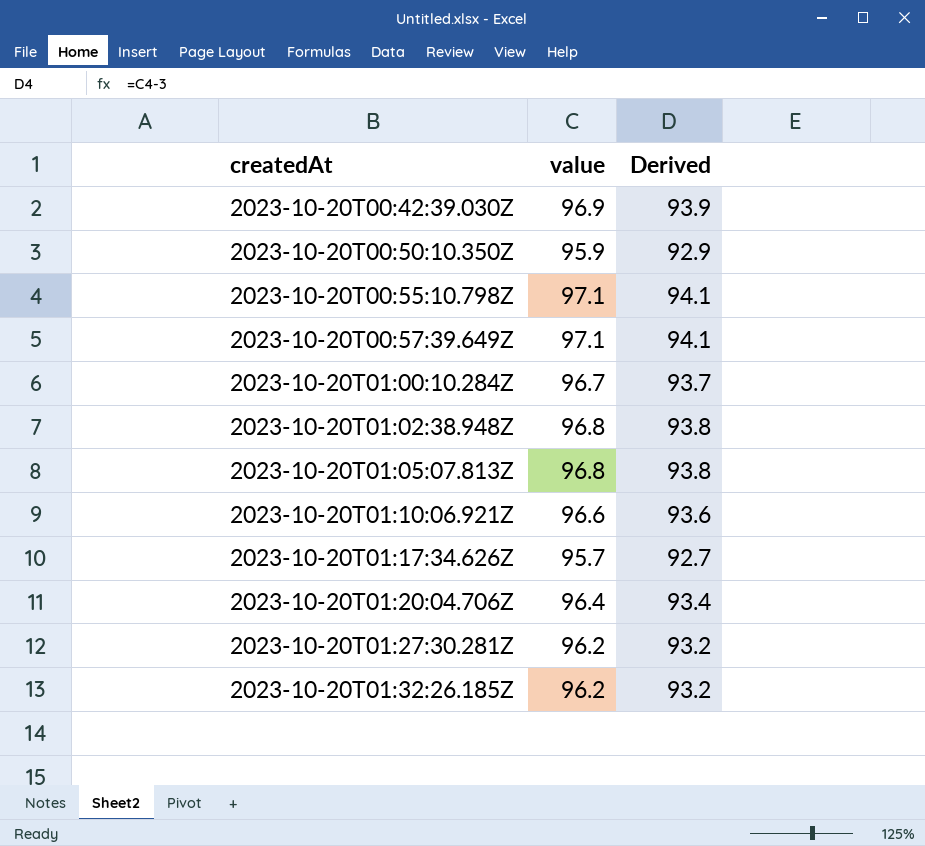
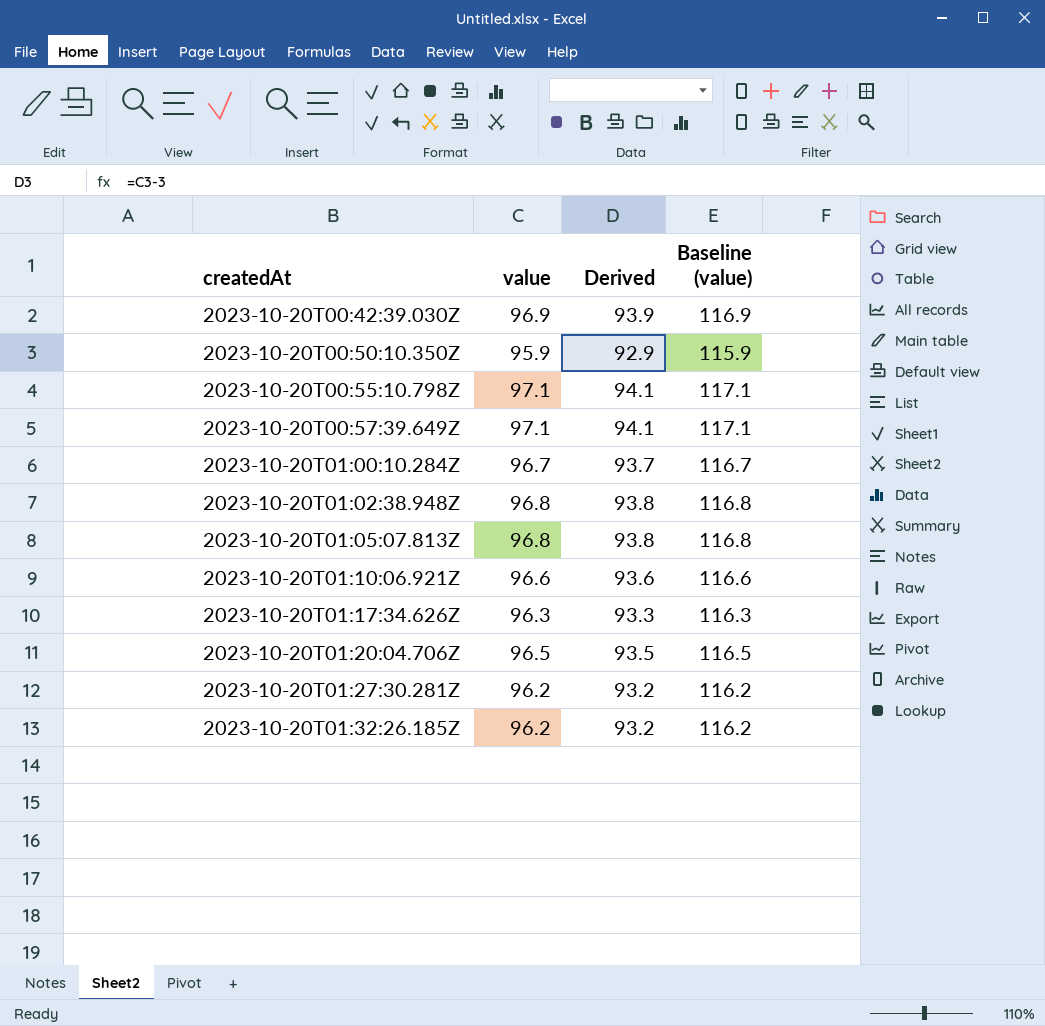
column Baseline (value) | formula: none -> [value] + 20
2023-10-20T01:17:34.626Z | value: 95.7 -> 96.3
2023-10-20T01:17:34.626Z | Derived: 92.7 -> 93.3
2023-10-20T01:20:04.706Z | value: 96.4 -> 96.5
2023-10-20T01:20:04.706Z | Derived: 93.4 -> 93.5

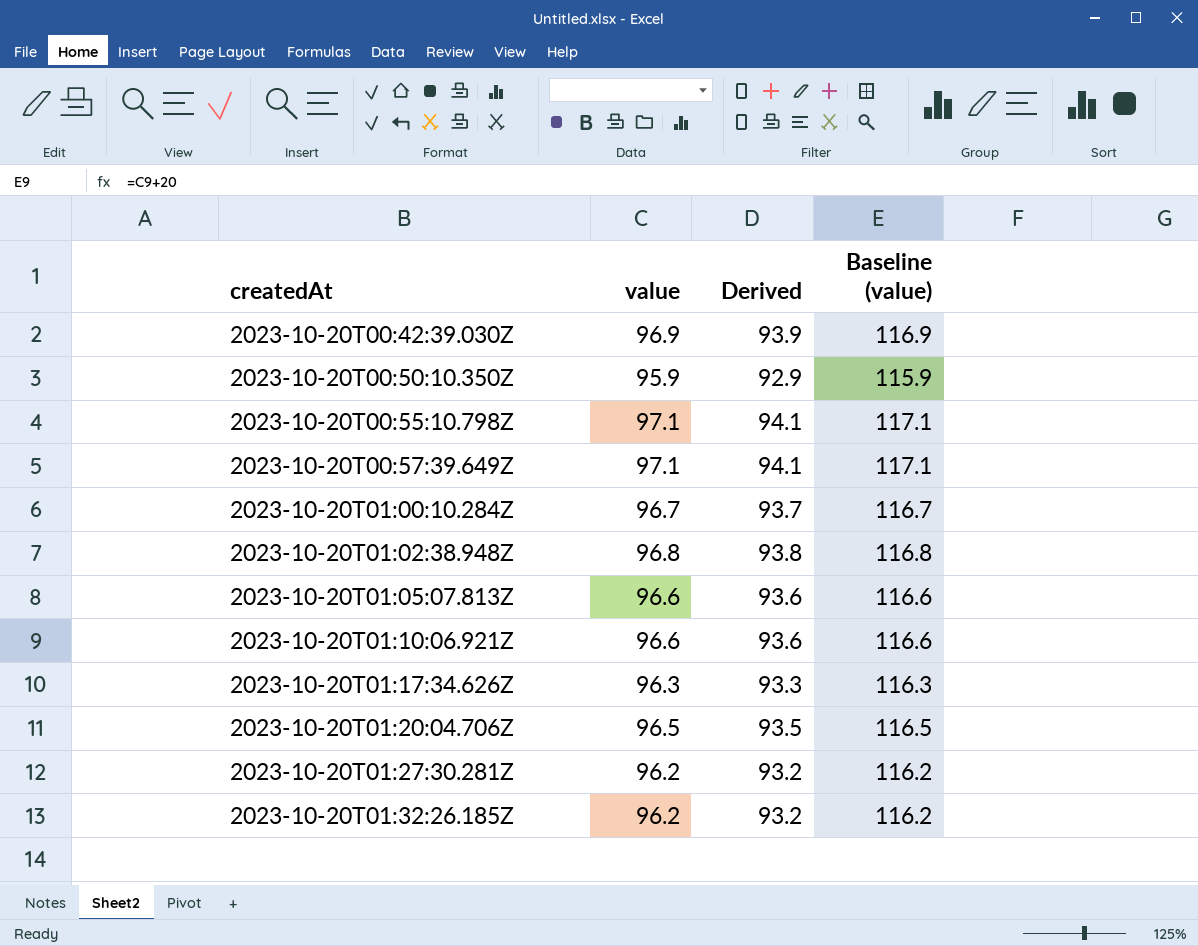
2023-10-20T01:05:07.813Z | value: 96.8 -> 96.6
2023-10-20T01:05:07.813Z | Derived: 93.8 -> 93.6
2023-10-20T01:05:07.813Z | Baseline (value): 116.8 -> 116.6

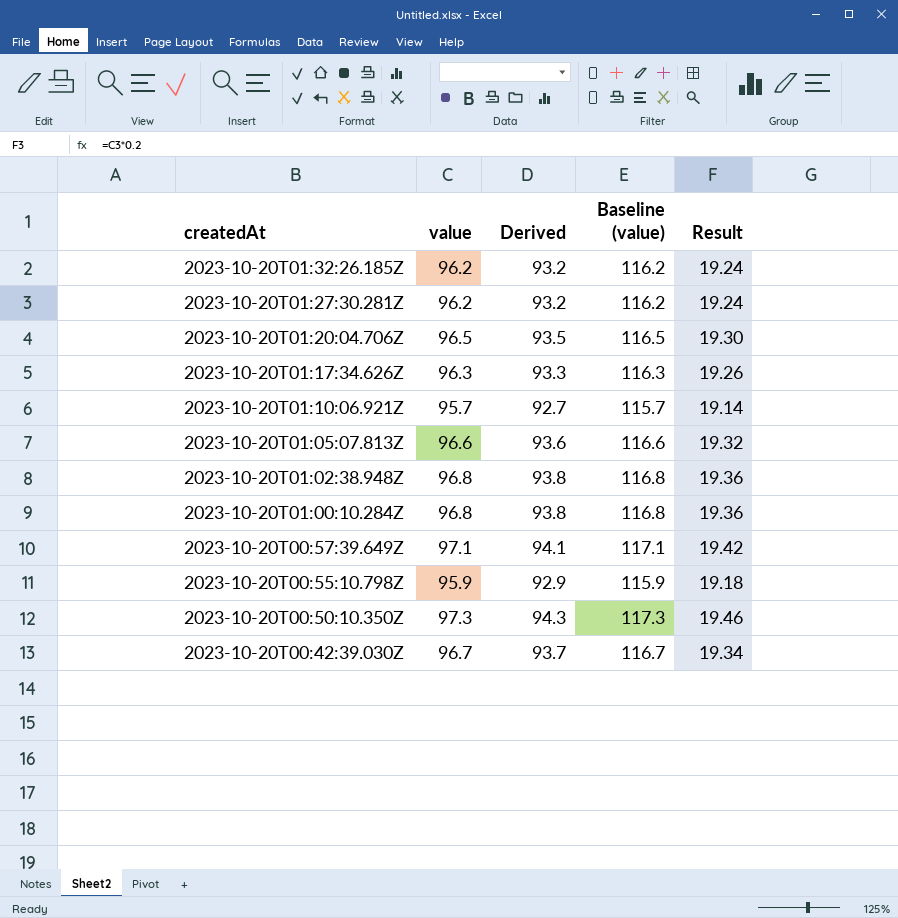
row order: createdAt ascending -> createdAt descending
column Result | formula: none -> [value] * 0.2
2023-10-20T01:10:06.921Z | value: 96.6 -> 95.7
2023-10-20T01:10:06.921Z | Derived: 93.6 -> 92.7
2023-10-20T01:10:06.921Z | Baseline (value): 116.6 -> 115.7
2023-10-20T01:00:10.284Z | value: 96.7 -> 96.8
2023-10-20T01:00:10.284Z | Derived: 93.7 -> 93.8
2023-10-20T01:00:10.284Z | Baseline (value): 116.7 -> 116.8
2023-10-20T00:55:10.798Z | value: 97.1 -> 95.9
2023-10-20T00:55:10.798Z | Derived: 94.1 -> 92.9
2023-10-20T00:55:10.798Z | Baseline (value): 117.1 -> 115.9
2023-10-20T00:50:10.350Z | value: 95.9 -> 97.3
2023-10-20T00:50:10.350Z | Derived: 92.9 -> 94.3
2023-10-20T00:50:10.350Z | Baseline (value): 115.9 -> 117.3
2023-10-20T00:42:39.030Z | value: 96.9 -> 96.7
2023-10-20T00:42:39.030Z | Derived: 93.9 -> 93.7
2023-10-20T00:42:39.030Z | Baseline (value): 116.9 -> 116.7

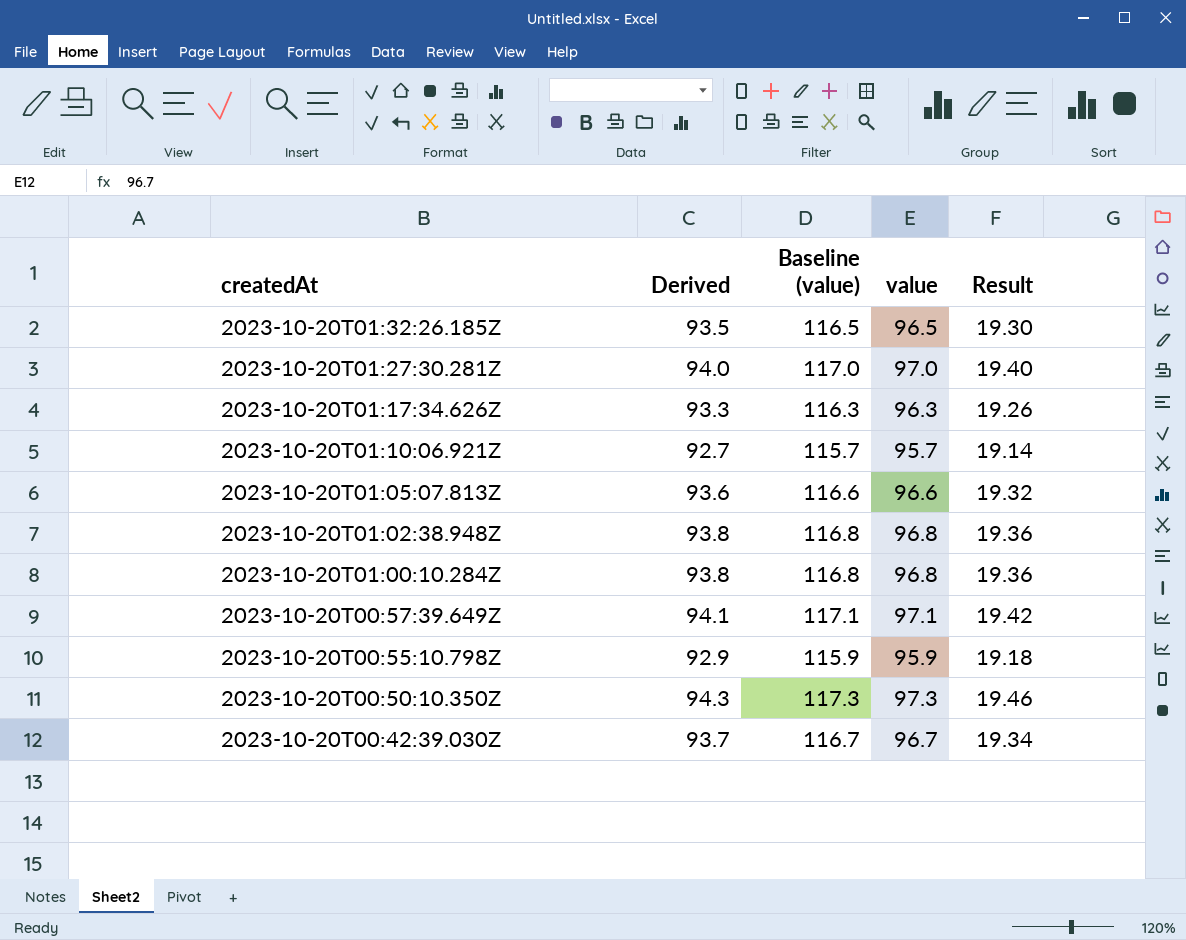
column value | position: 2 -> 4
row 2023-10-20T01:20:04.706Z: 96.5 | 93.5 | 116.5 | 19.30 -> none
2023-10-20T01:32:26.185Z | Derived: 93.2 -> 93.5
2023-10-20T01:32:26.185Z | Baseline (value): 116.2 -> 116.5
2023-10-20T01:32:26.185Z | value: 96.2 -> 96.5
2023-10-20T01:32:26.185Z | Result: 19.24 -> 19.30
2023-10-20T01:27:30.281Z | Derived: 93.2 -> 94.0
2023-10-20T01:27:30.281Z | Baseline (value): 116.2 -> 117.0
2023-10-20T01:27:30.281Z | value: 96.2 -> 97.0
2023-10-20T01:27:30.281Z | Result: 19.24 -> 19.40

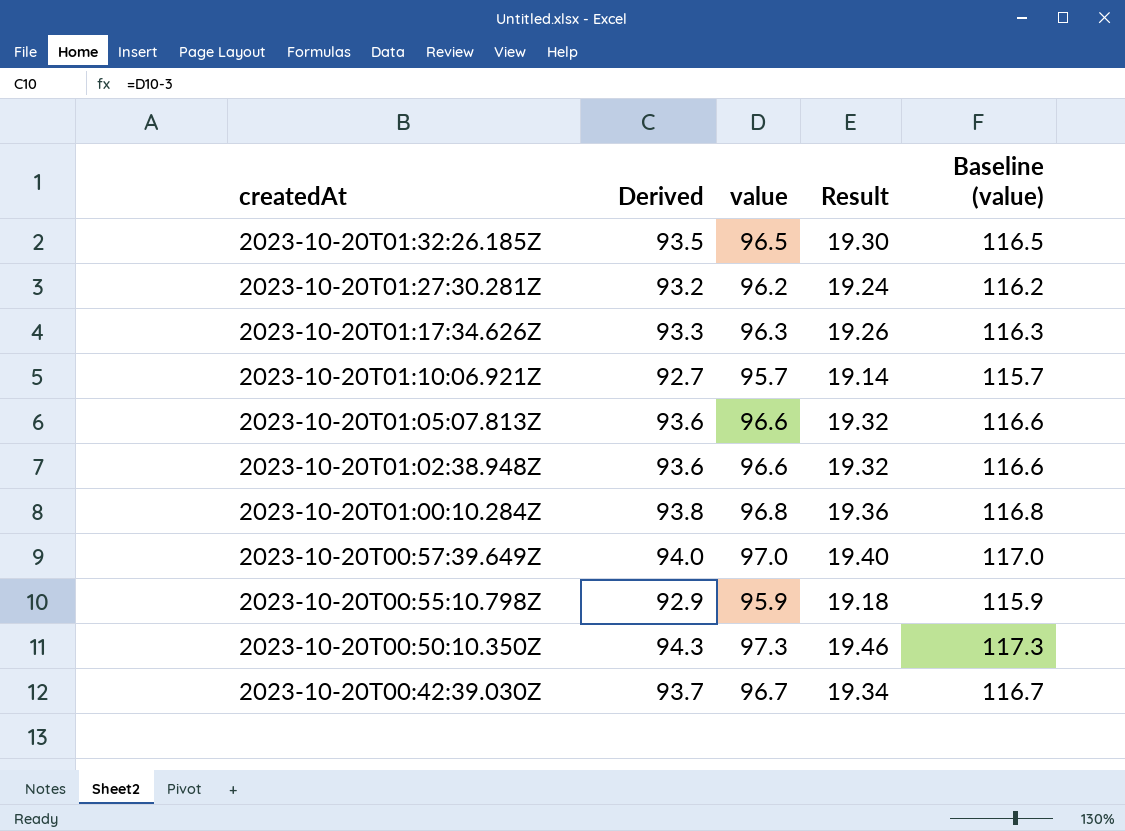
column Baseline (value) | position: 3 -> 5
2023-10-20T01:27:30.281Z | Derived: 94.0 -> 93.2
2023-10-20T01:27:30.281Z | value: 97.0 -> 96.2
2023-10-20T01:27:30.281Z | Result: 19.40 -> 19.24
2023-10-20T01:27:30.281Z | Baseline (value): 117.0 -> 116.2
2023-10-20T01:02:38.948Z | Derived: 93.8 -> 93.6
2023-10-20T01:02:38.948Z | value: 96.8 -> 96.6
2023-10-20T01:02:38.948Z | Result: 19.36 -> 19.32
2023-10-20T01:02:38.948Z | Baseline (value): 116.8 -> 116.6
2023-10-20T00:57:39.649Z | Derived: 94.1 -> 94.0
2023-10-20T00:57:39.649Z | value: 97.1 -> 97.0
2023-10-20T00:57:39.649Z | Result: 19.42 -> 19.40
2023-10-20T00:57:39.649Z | Baseline (value): 117.1 -> 117.0

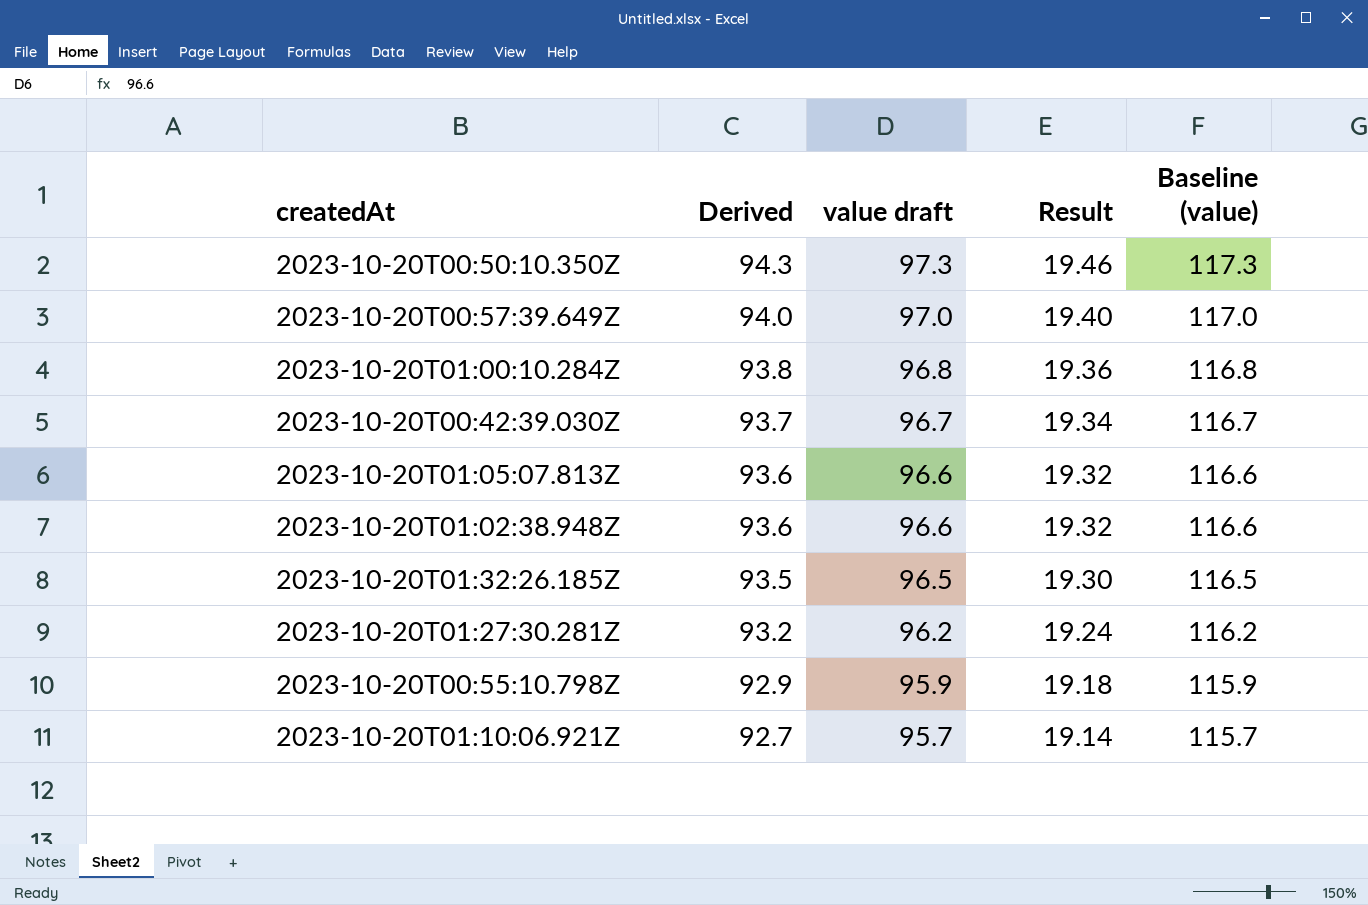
row order: createdAt descending -> Derived descending
column name: value -> value draft
row 2023-10-20T01:17:34.626Z: 93.3 | 96.3 | 19.26 | 116.3 -> none

